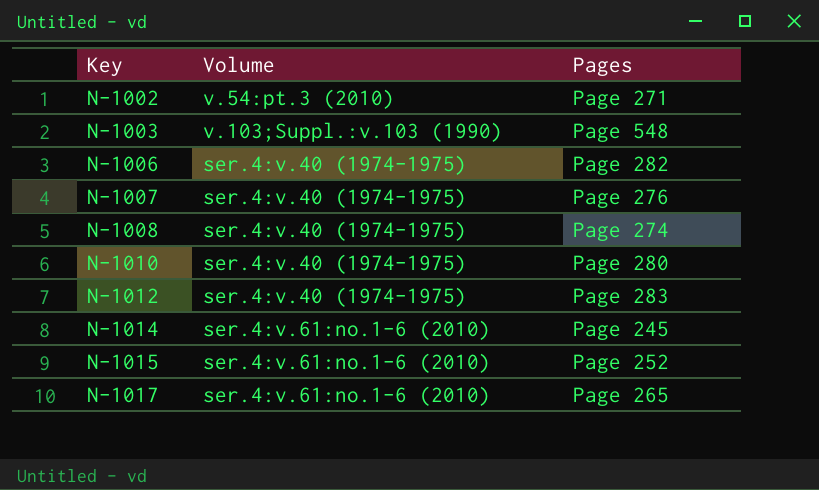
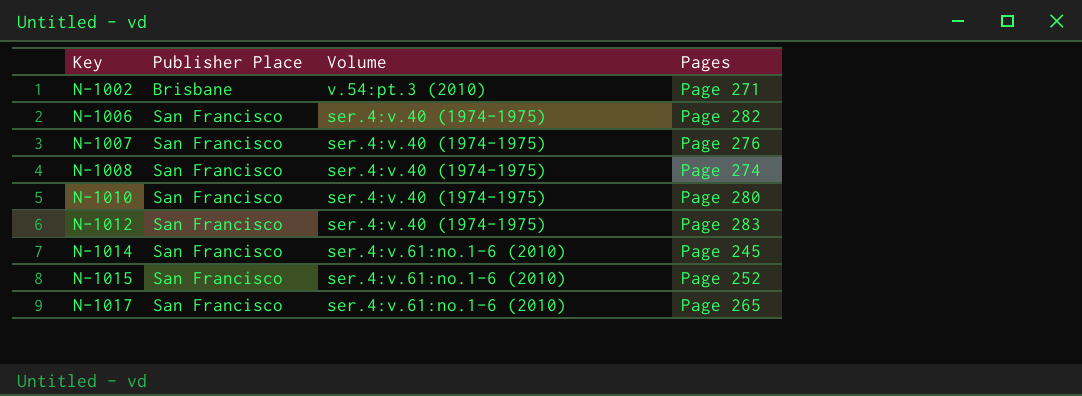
column Publisher Place | position: none -> 2
row N-1003: v.103;Suppl.:v.103 (1990) | Page 548 -> none

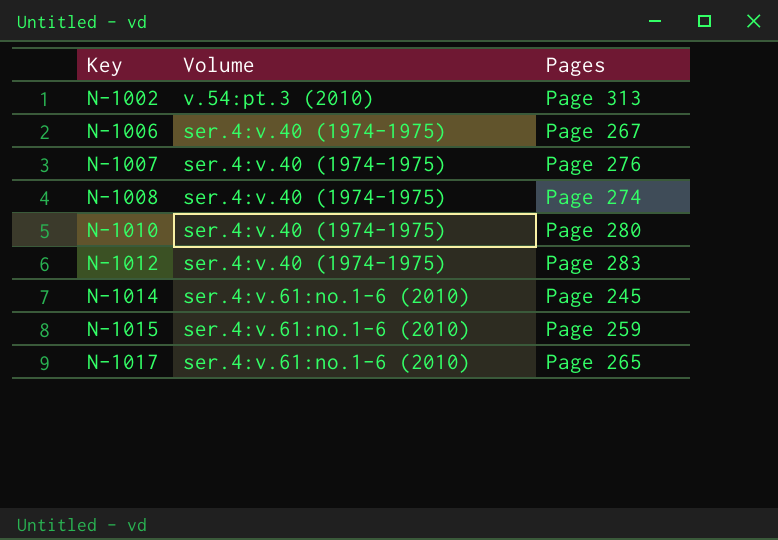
column Publisher Place | position: 2 -> none
N-1002 | Pages: Page 271 -> Page 313
N-1006 | Pages: Page 282 -> Page 267
N-1015 | Pages: Page 252 -> Page 259

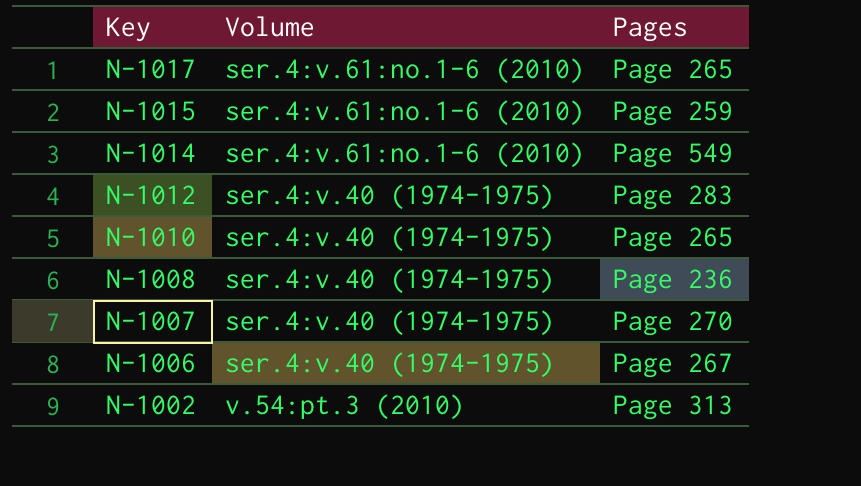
row order: Key ascending -> Key descending
N-1014 | Pages: Page 245 -> Page 549
N-1010 | Pages: Page 280 -> Page 265
N-1008 | Pages: Page 274 -> Page 236
N-1007 | Pages: Page 276 -> Page 270

